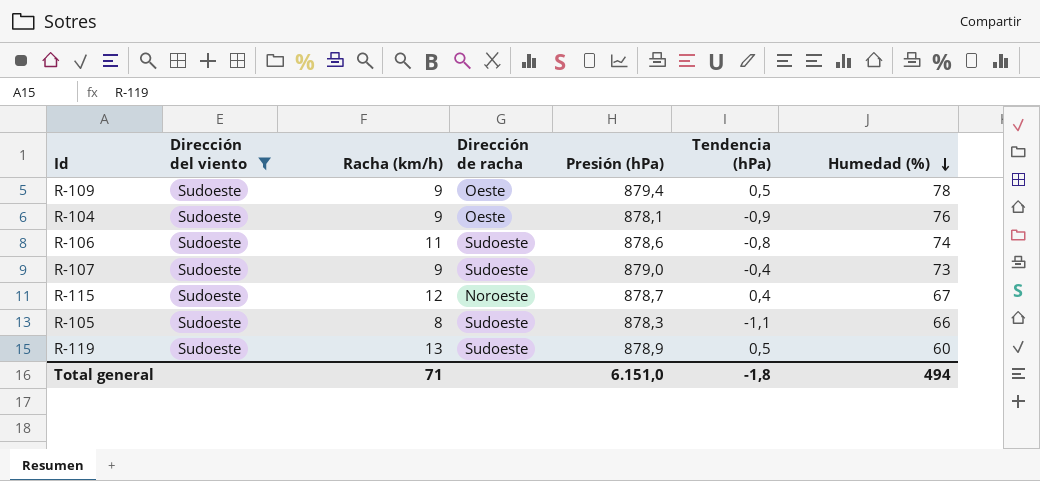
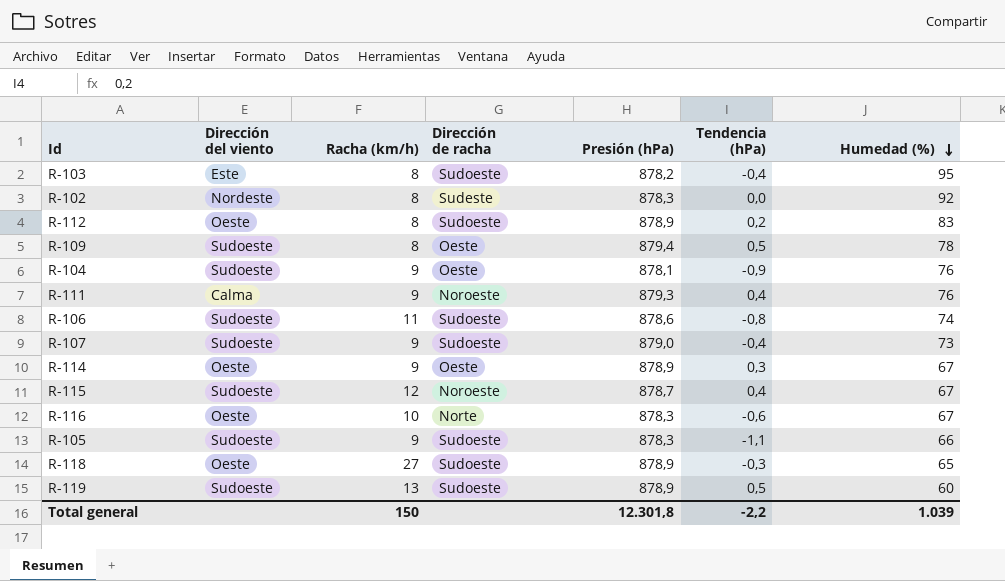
filter: Dirección del viento = Sudoeste -> none
R-109 | Racha (km/h): 9 -> 8
R-105 | Racha (km/h): 8 -> 9
Total general | Racha (km/h): 71 -> 150
Total general | Presión (hPa): 6.151,0 -> 12.301,8
Total general | Tendencia (hPa): -1,8 -> -2,2
Total general | Humedad (%): 494 -> 1.039

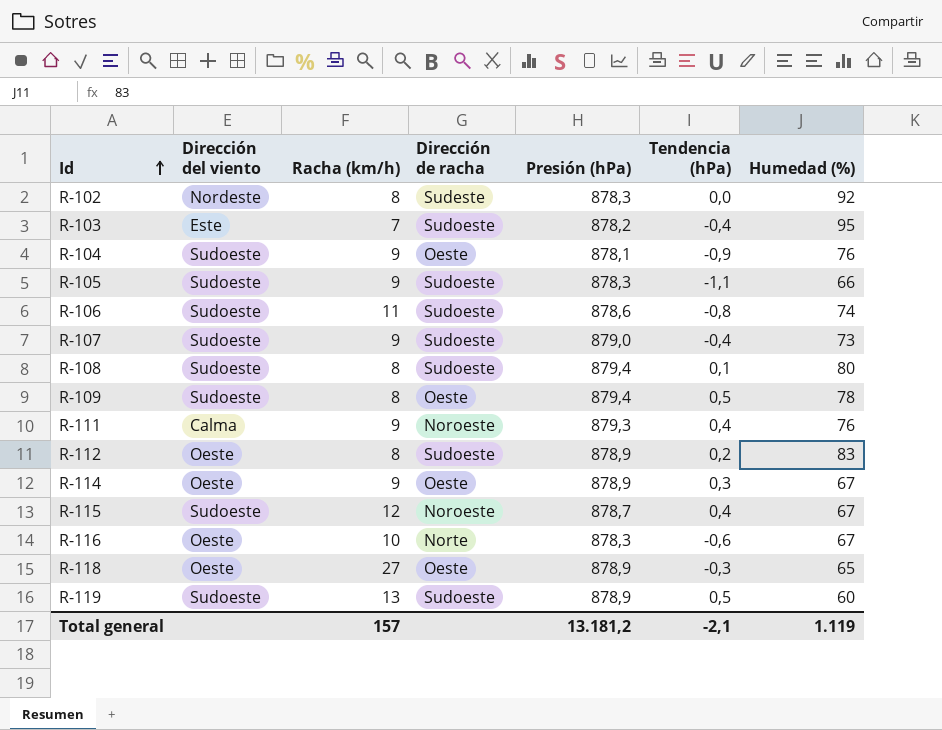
row order: Humedad (%) descending -> Id ascending
R-103 | Racha (km/h): 8 -> 7
row R-108: none -> Sudoeste | 8 | Sudoeste | 879,4 | 0,1 | 80
R-118 | Dirección de racha: Sudoeste -> Oeste
Total general | Racha (km/h): 150 -> 157
Total general | Presión (hPa): 12.301,8 -> 13.181,2
Total general | Tendencia (hPa): -2,2 -> -2,1
Total general | Humedad (%): 1.039 -> 1.119

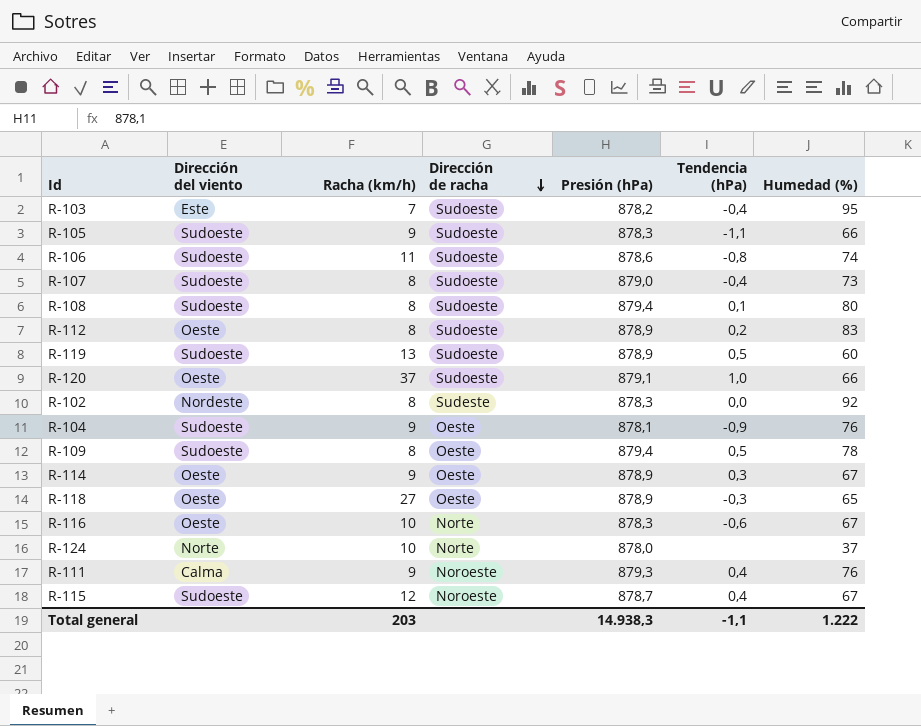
row order: Id ascending -> Dirección de racha descending
R-107 | Racha (km/h): 9 -> 8
row R-120: none -> Oeste | 37 | Sudoeste | 879,1 | 1,0 | 66
row R-124: none -> Norte | 10 | Norte | 878,0 | none | 37
Total general | Racha (km/h): 157 -> 203
Total general | Presión (hPa): 13.181,2 -> 14.938,3
Total general | Tendencia (hPa): -2,1 -> -1,1
Total general | Humedad (%): 1.119 -> 1.222

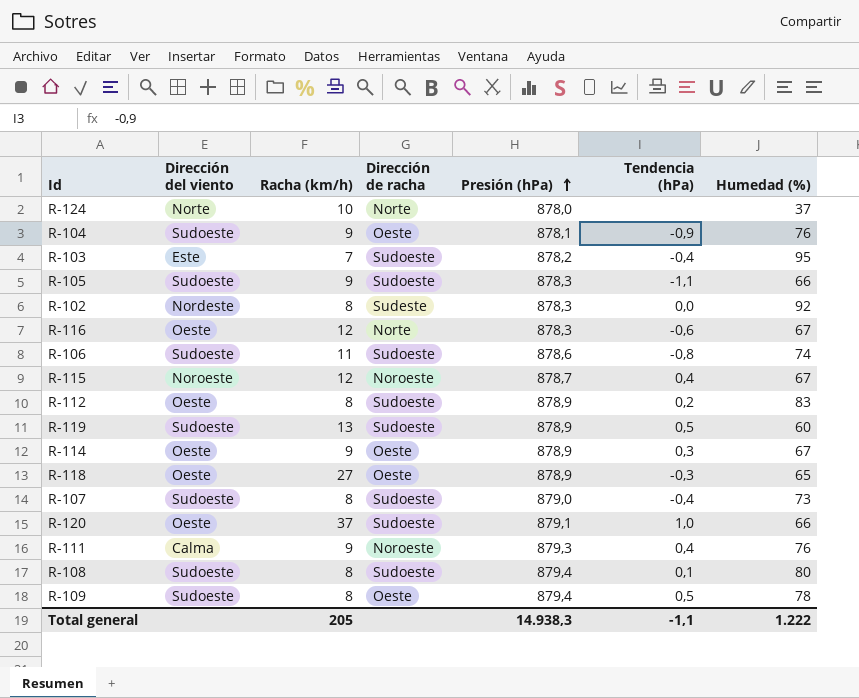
row order: Dirección de racha descending -> Presión (hPa) ascending
R-116 | Racha (km/h): 10 -> 12
R-115 | Dirección del viento: Sudoeste -> Noroeste
Total general | Racha (km/h): 203 -> 205

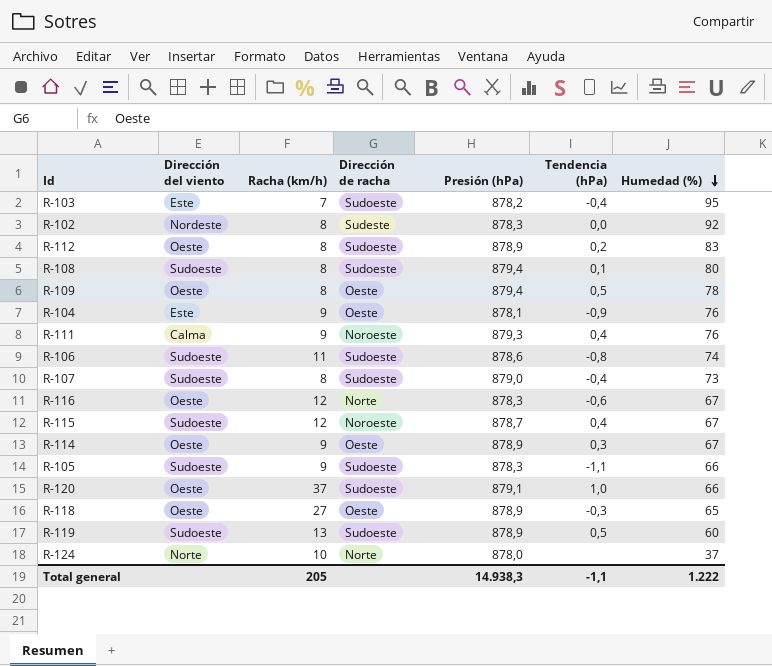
row order: Presión (hPa) ascending -> Humedad (%) descending
R-109 | Dirección del viento: Sudoeste -> Oeste
R-104 | Dirección del viento: Sudoeste -> Este
R-115 | Dirección del viento: Noroeste -> Sudoeste

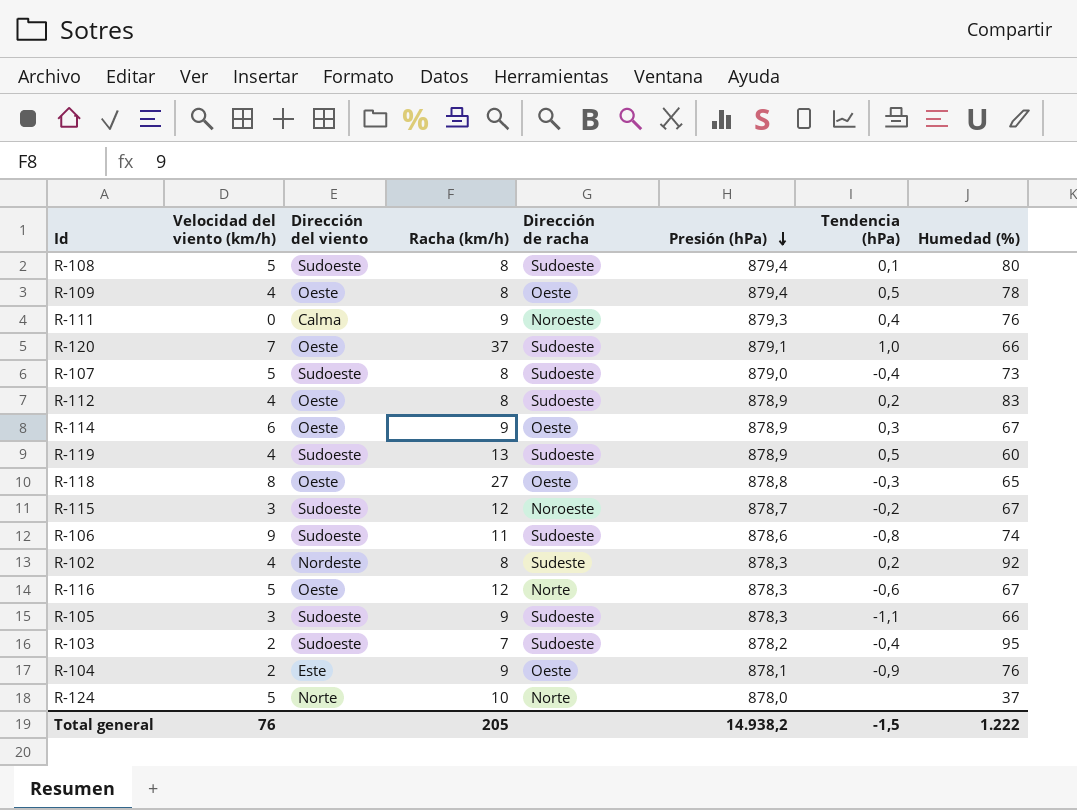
row order: Humedad (%) descending -> Presión (hPa) descending
column Velocidad del viento (km/h) | position: none -> 2
R-118 | Presión (hPa): 878,9 -> 878,8
R-115 | Tendencia (hPa): 0,4 -> -0,2
R-102 | Tendencia (hPa): 0,0 -> 0,2
R-103 | Dirección del viento: Este -> Sudoeste
Total general | Presión (hPa): 14.938,3 -> 14.938,2
Total general | Tendencia (hPa): -1,1 -> -1,5

